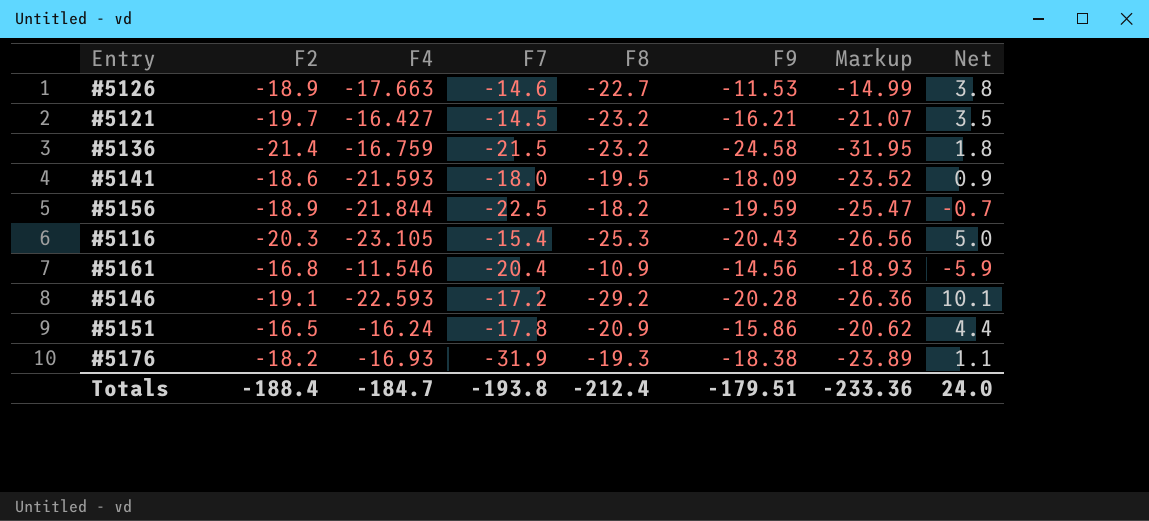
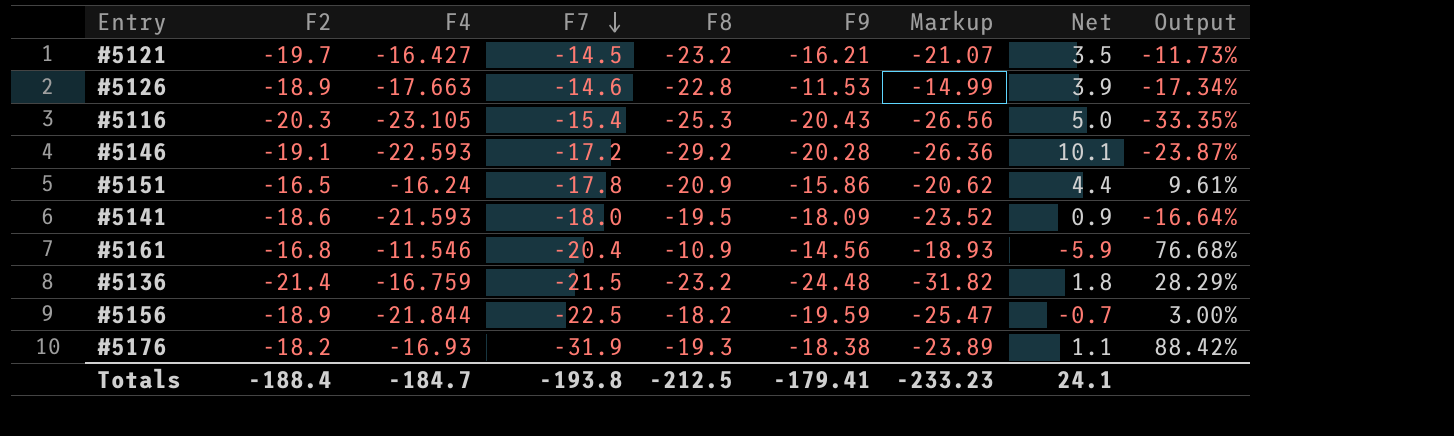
row order: none -> F7 descending
column Output | formula: none -> ([F7] - [F4]) / [F4]
#5126 | F8: -22.7 -> -22.8
#5126 | Net: 3.8 -> 3.9
#5136 | F9: -24.58 -> -24.48
#5136 | Markup: -31.95 -> -31.82
Totals | F8: -212.4 -> -212.5
Totals | F9: -179.51 -> -179.41
Totals | Markup: -233.36 -> -233.23
Totals | Net: 24.0 -> 24.1

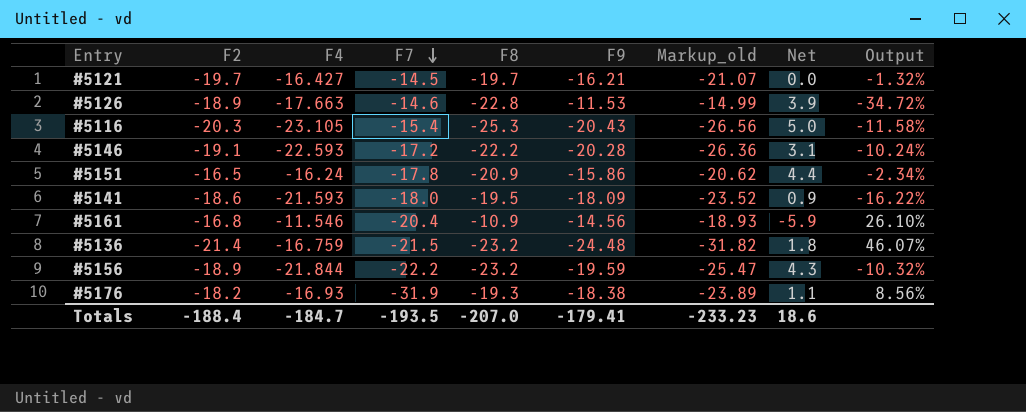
column name: Markup -> Markup_old
column Output | formula: ([F7] - [F4]) / [F4] -> ([F9] - [F4]) / [F4]
#5121 | F8: -23.2 -> -19.7
#5121 | Net: 3.5 -> 0.0
#5146 | F8: -29.2 -> -22.2
#5146 | Net: 10.1 -> 3.1
#5156 | F7: -22.5 -> -22.2
#5156 | F8: -18.2 -> -23.2
#5156 | Net: -0.7 -> 4.3
Totals | F7: -193.8 -> -193.5
Totals | F8: -212.5 -> -207.0
Totals | Net: 24.1 -> 18.6

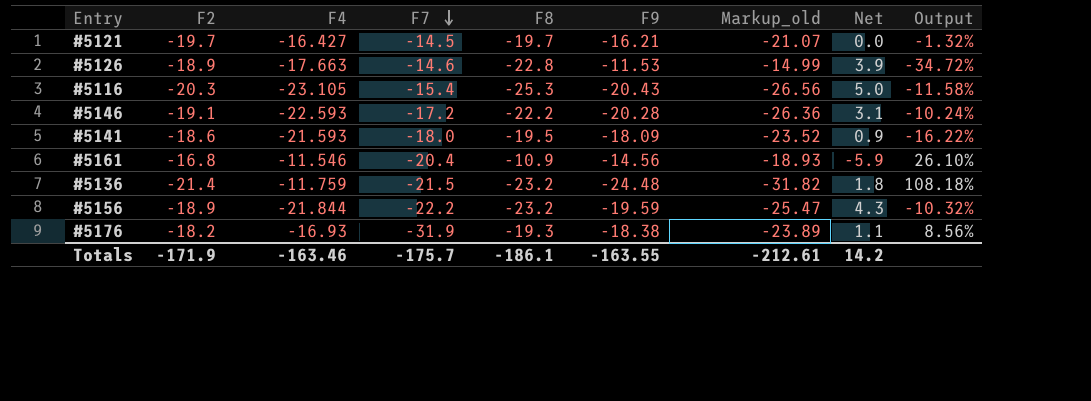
row #5151: -16.5 | -16.24 | -17.8 | -20.9 | -15.86 | -20.62 | 4.4 | -2.34% -> none
#5136 | F4: -16.759 -> -11.759
#5136 | Output: 46.07% -> 108.18%
Totals | F2: -188.4 -> -171.9
Totals | F4: -184.7 -> -163.46
Totals | F7: -193.5 -> -175.7
Totals | F8: -207.0 -> -186.1
Totals | F9: -179.41 -> -163.55
Totals | Markup_old: -233.23 -> -212.61
Totals | Net: 18.6 -> 14.2

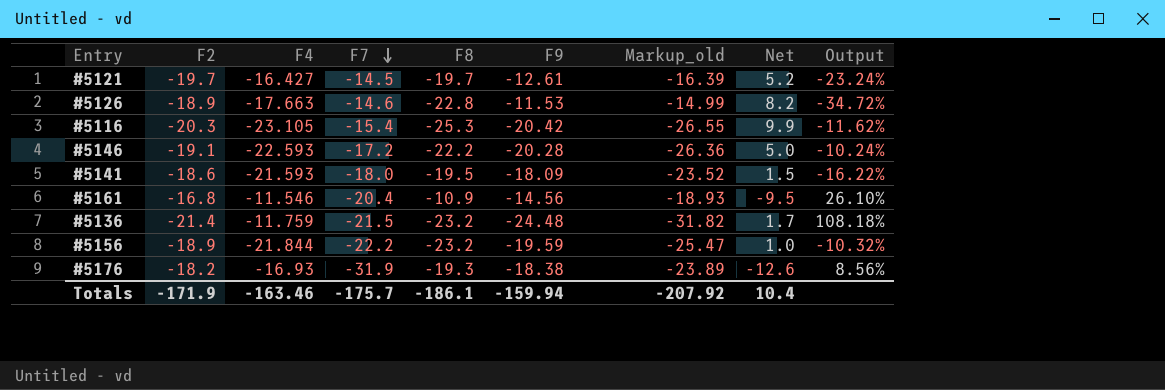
column Net | formula: [F2] - [F8] -> [F7] - [F8]
#5121 | F9: -16.21 -> -12.61
#5121 | Markup_old: -21.07 -> -16.39
#5121 | Output: -1.32% -> -23.24%
#5116 | F9: -20.43 -> -20.42
#5116 | Markup_old: -26.56 -> -26.55
#5116 | Output: -11.58% -> -11.62%
Totals | F9: -163.55 -> -159.94
Totals | Markup_old: -212.61 -> -207.92
Totals | Net: 14.2 -> 10.4

